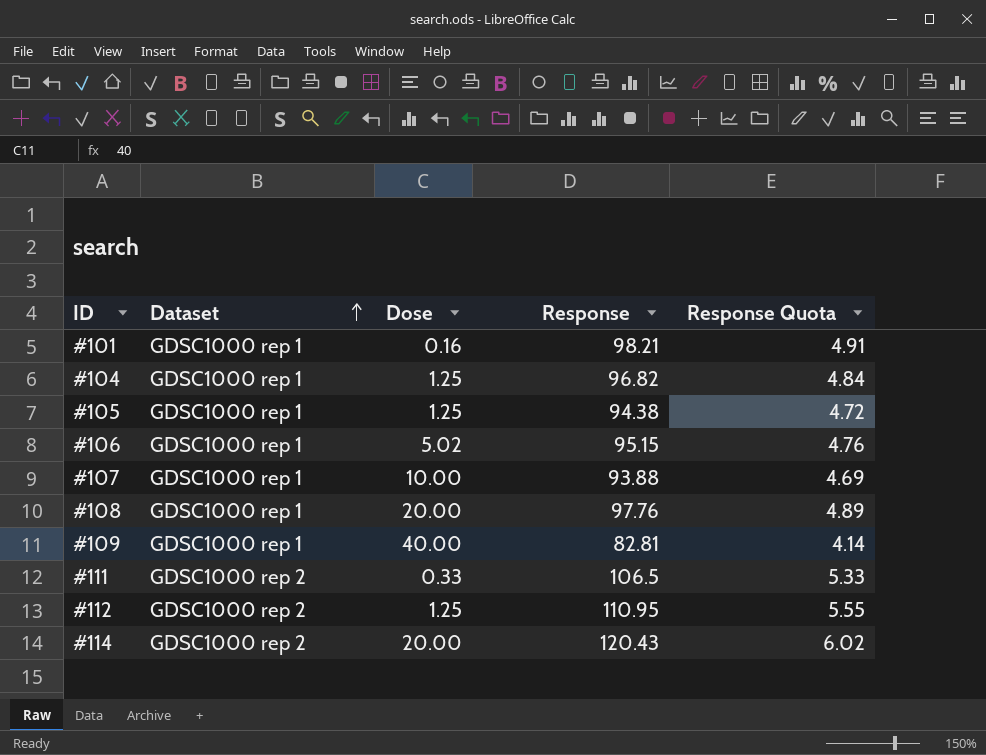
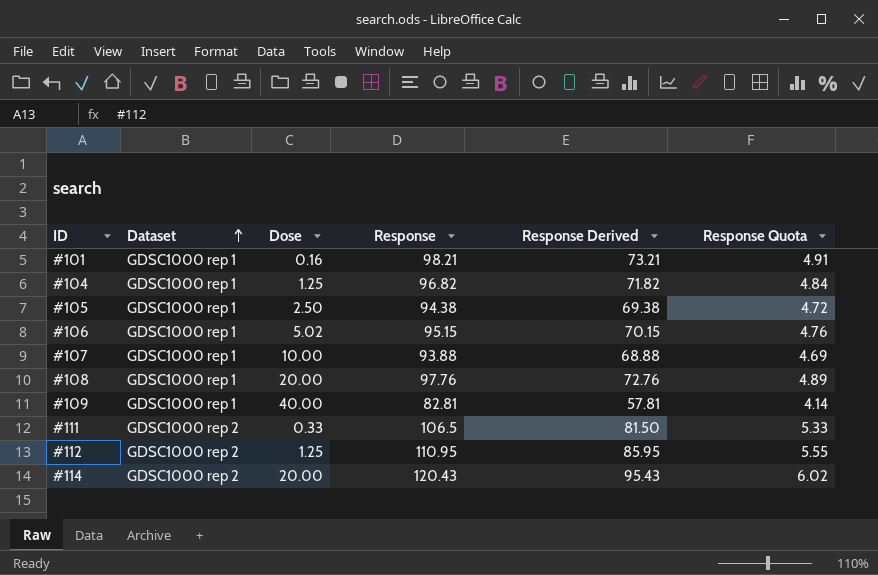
column Response Derived | formula: none -> [Response] - 25
#105 | Dose: 1.25 -> 2.50

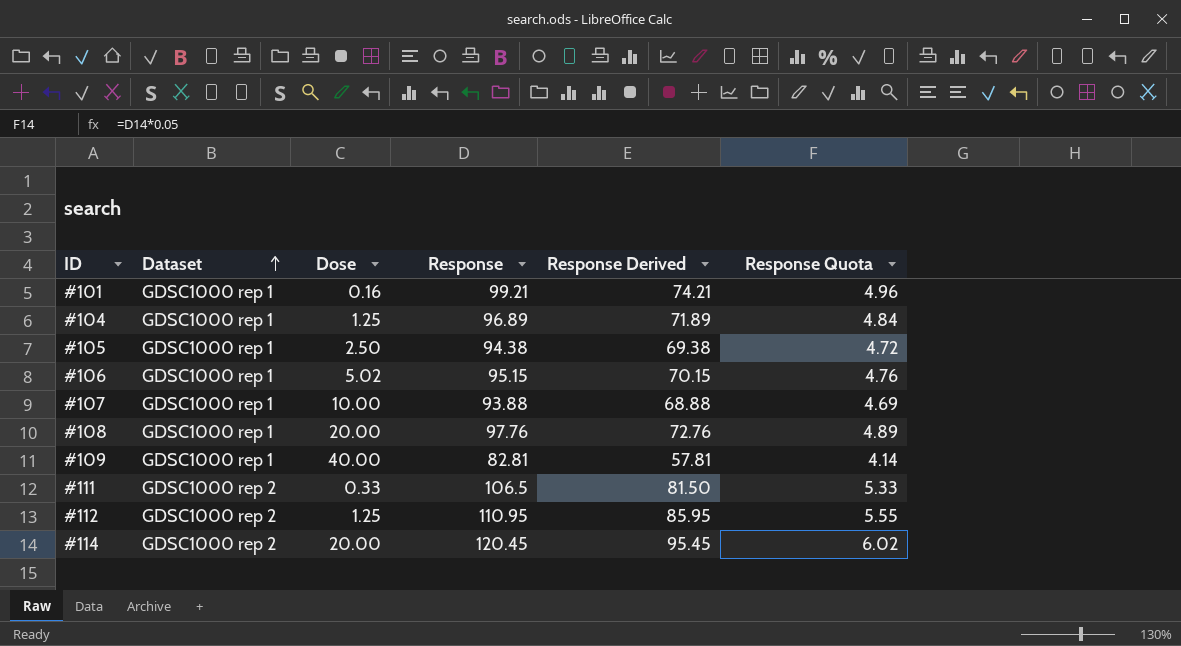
#101 | Response: 98.21 -> 99.21
#101 | Response Derived: 73.21 -> 74.21
#101 | Response Quota: 4.91 -> 4.96
#104 | Response: 96.82 -> 96.89
#104 | Response Derived: 71.82 -> 71.89
#114 | Response: 120.43 -> 120.45
#114 | Response Derived: 95.43 -> 95.45

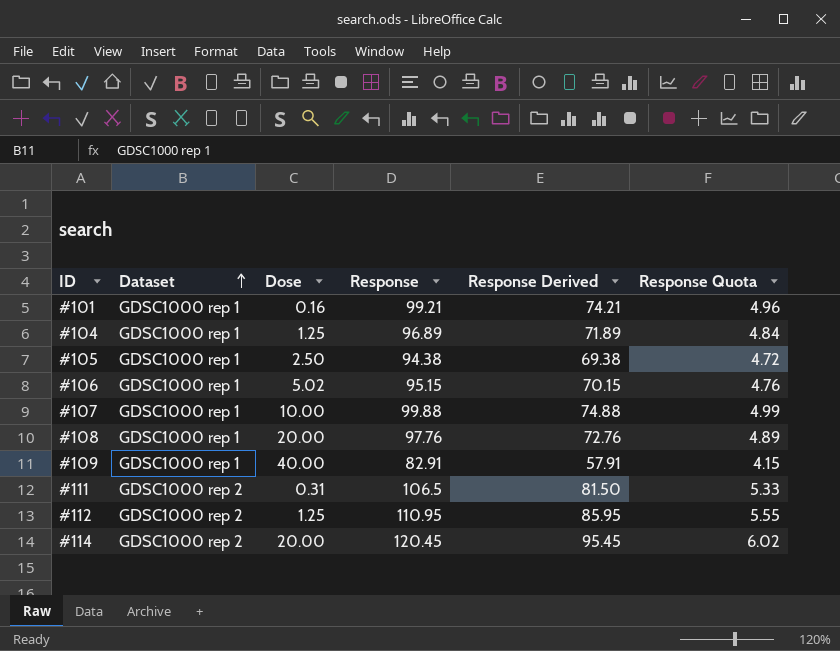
#107 | Response: 93.88 -> 99.88
#107 | Response Derived: 68.88 -> 74.88
#107 | Response Quota: 4.69 -> 4.99
#109 | Response: 82.81 -> 82.91
#109 | Response Derived: 57.81 -> 57.91
#109 | Response Quota: 4.14 -> 4.15
#111 | Dose: 0.33 -> 0.31

